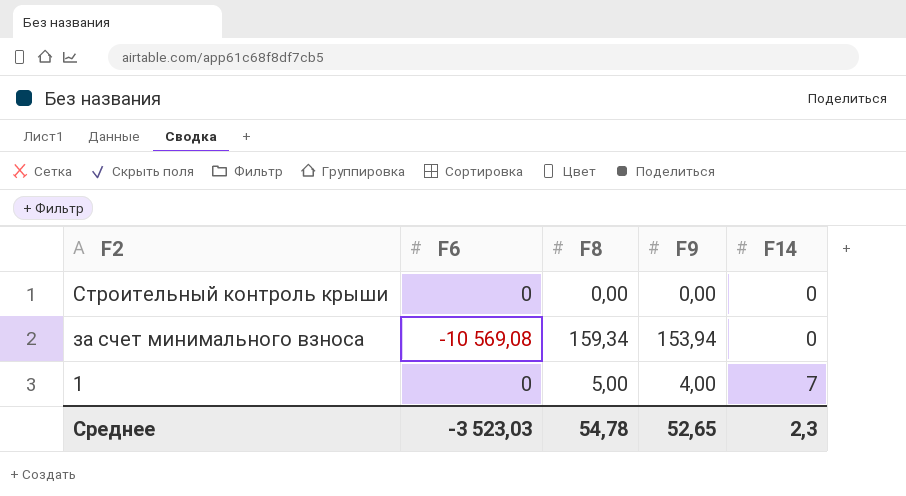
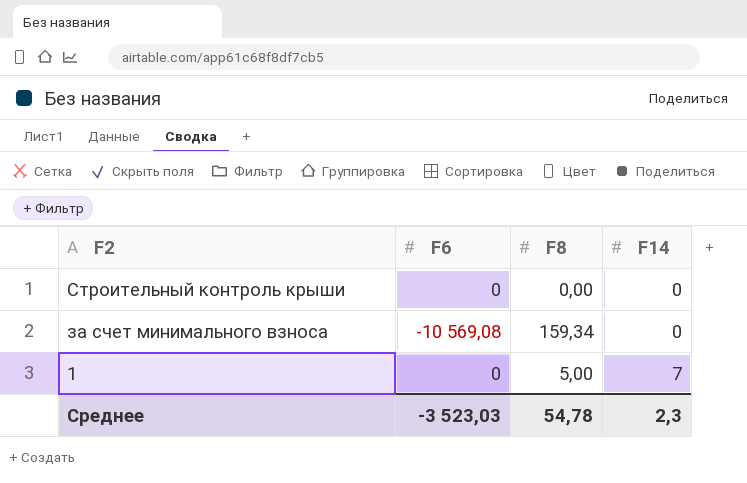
column F9 | position: 4 -> none

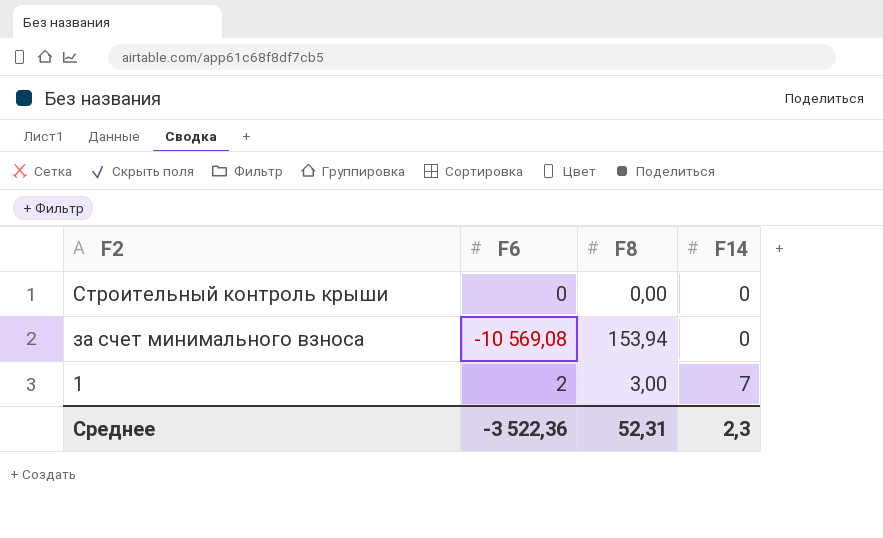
за счет минимального взноса | F8: 159,34 -> 153,94
1 | F6: 0 -> 2
1 | F8: 5,00 -> 3,00
Среднее | F6: -3 523,03 -> -3 522,36
Среднее | F8: 54,78 -> 52,31

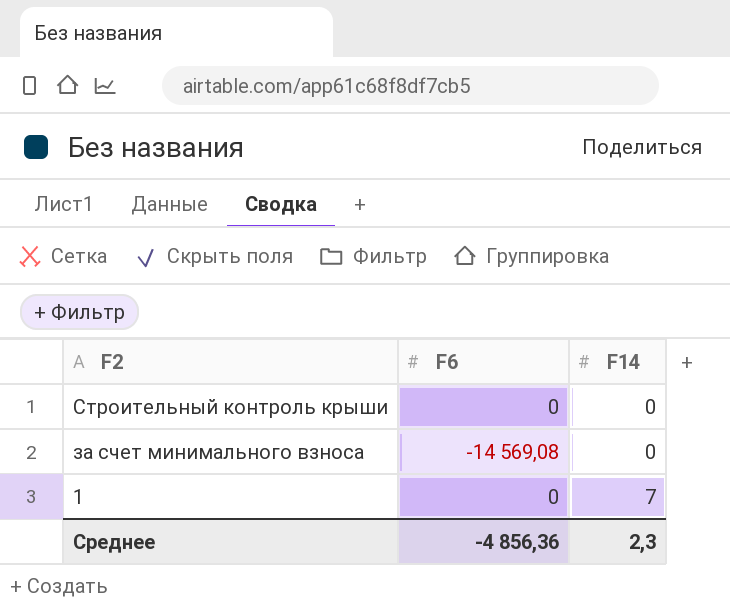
column F8 | position: 3 -> none
за счет минимального взноса | F6: -10 569,08 -> -14 569,08
1 | F6: 2 -> 0
Среднее | F6: -3 522,36 -> -4 856,36

